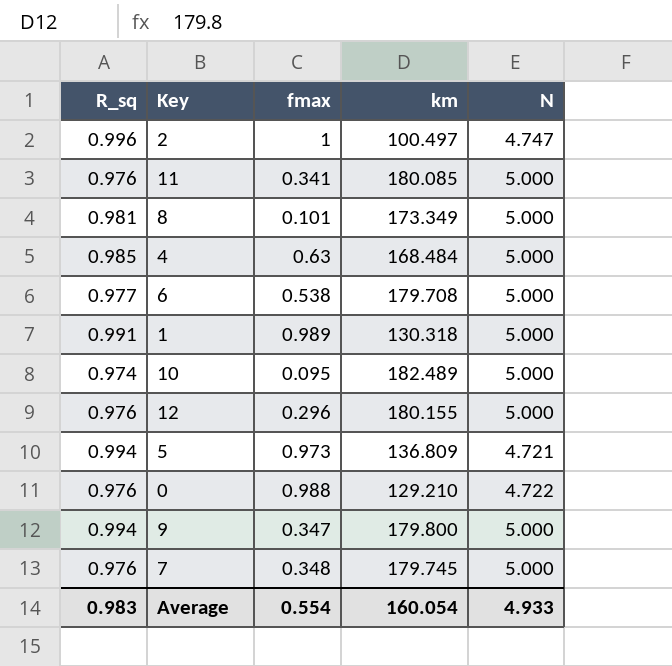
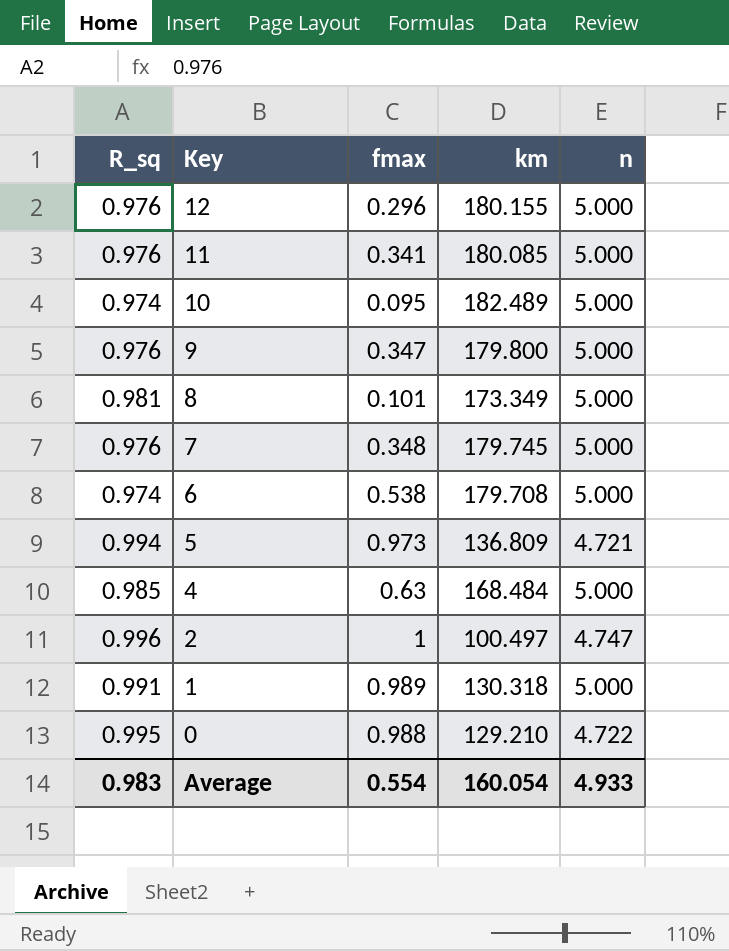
row order: none -> Key descending
column name: N -> n
9 | R_sq: 0.994 -> 0.976
6 | R_sq: 0.977 -> 0.974
0 | R_sq: 0.976 -> 0.995

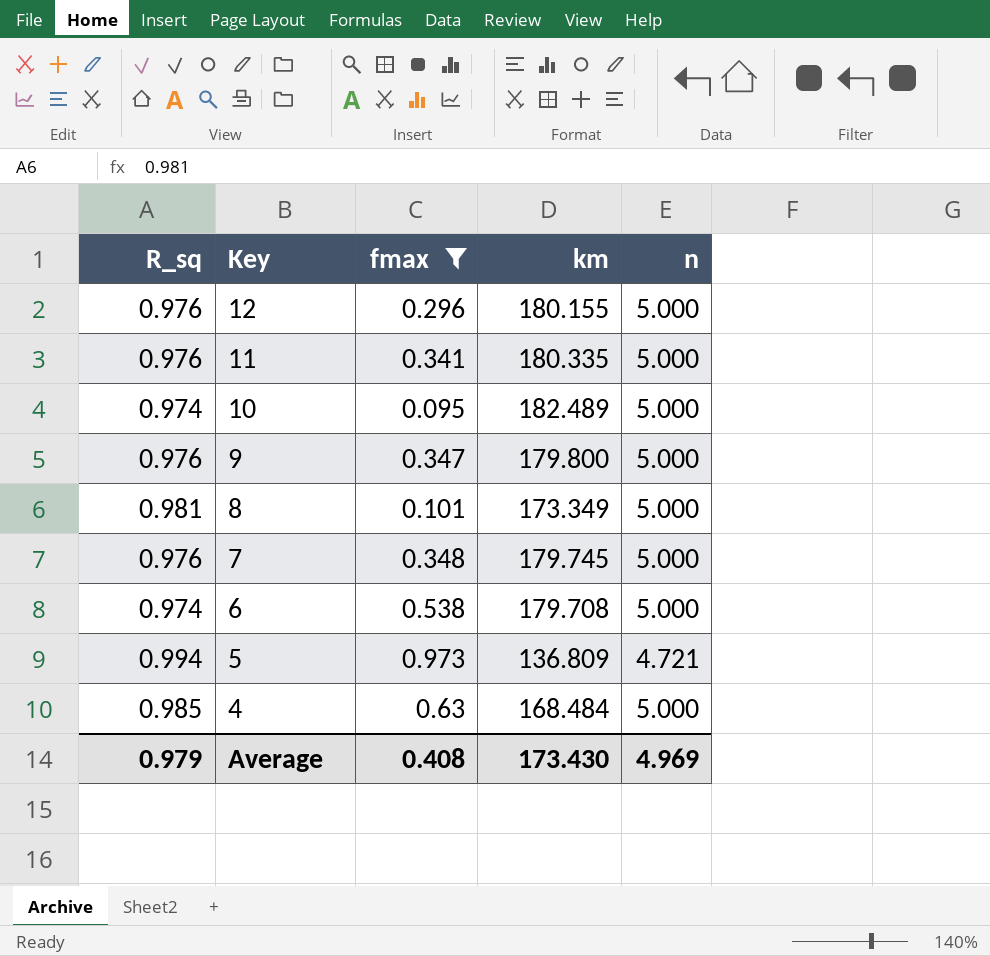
filter: none -> fmax <= 0.973
11 | km: 180.085 -> 180.335
Average | R_sq: 0.983 -> 0.979
Average | fmax: 0.554 -> 0.408
Average | km: 160.054 -> 173.430
Average | n: 4.933 -> 4.969

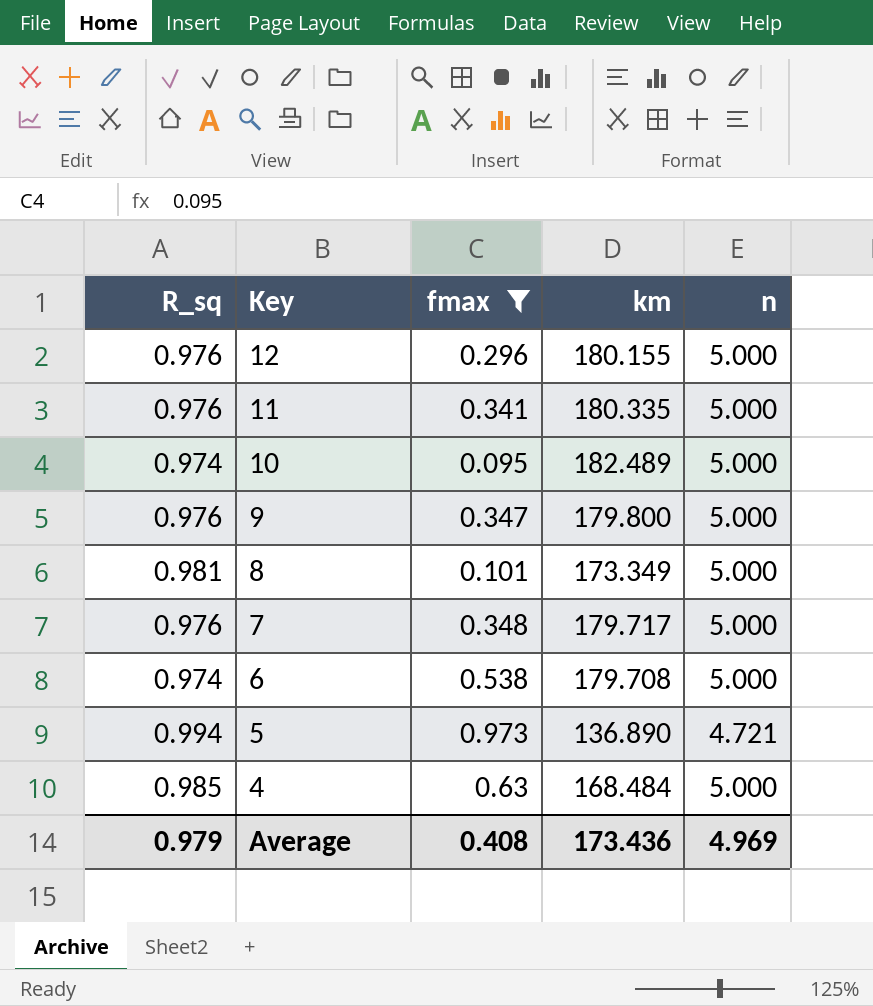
7 | km: 179.745 -> 179.717
5 | km: 136.809 -> 136.890
Average | km: 173.430 -> 173.436

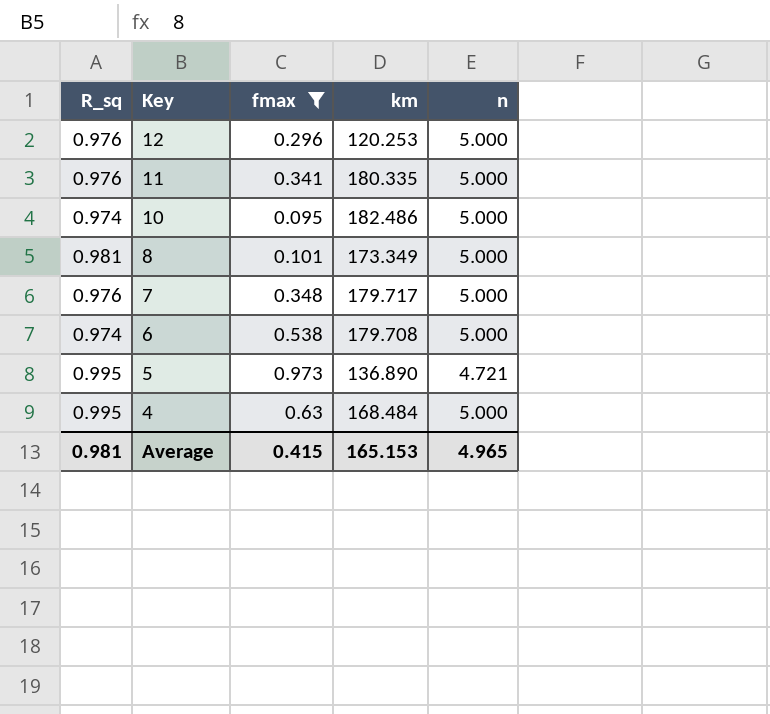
row 9: 0.976 | 0.347 | 179.800 | 5.000 -> none
12 | km: 180.155 -> 120.253
10 | km: 182.489 -> 182.486
5 | R_sq: 0.994 -> 0.995
4 | R_sq: 0.985 -> 0.995
Average | R_sq: 0.979 -> 0.981
Average | fmax: 0.408 -> 0.415
Average | km: 173.436 -> 165.153
Average | n: 4.969 -> 4.965

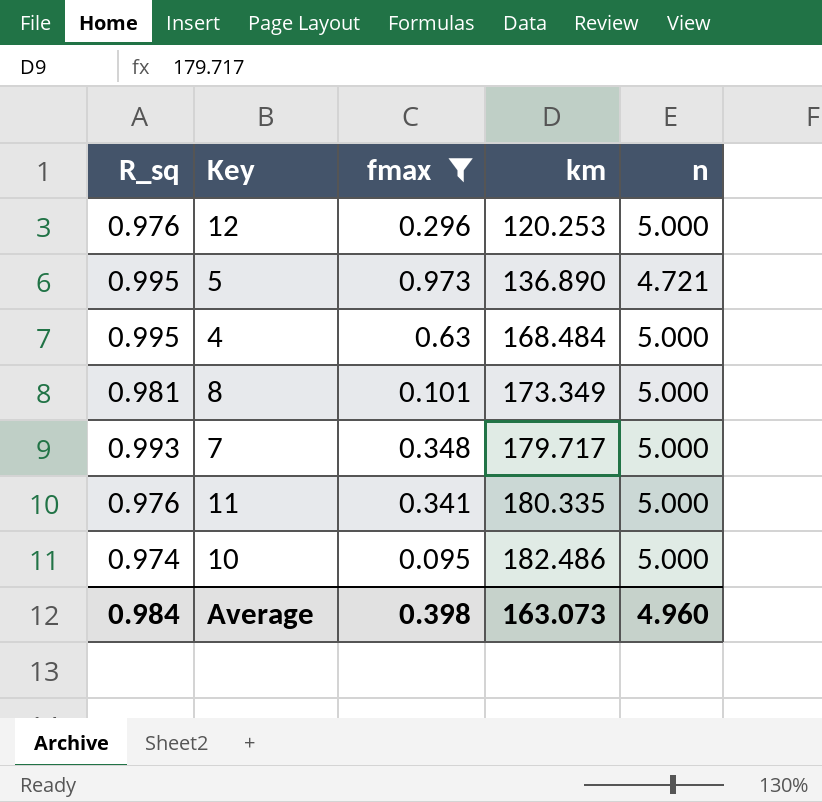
row order: Key descending -> km ascending
row 6: 0.974 | 0.538 | 179.708 | 5.000 -> none
7 | R_sq: 0.976 -> 0.993
Average | R_sq: 0.981 -> 0.984
Average | fmax: 0.415 -> 0.398
Average | km: 165.153 -> 163.073
Average | n: 4.965 -> 4.960

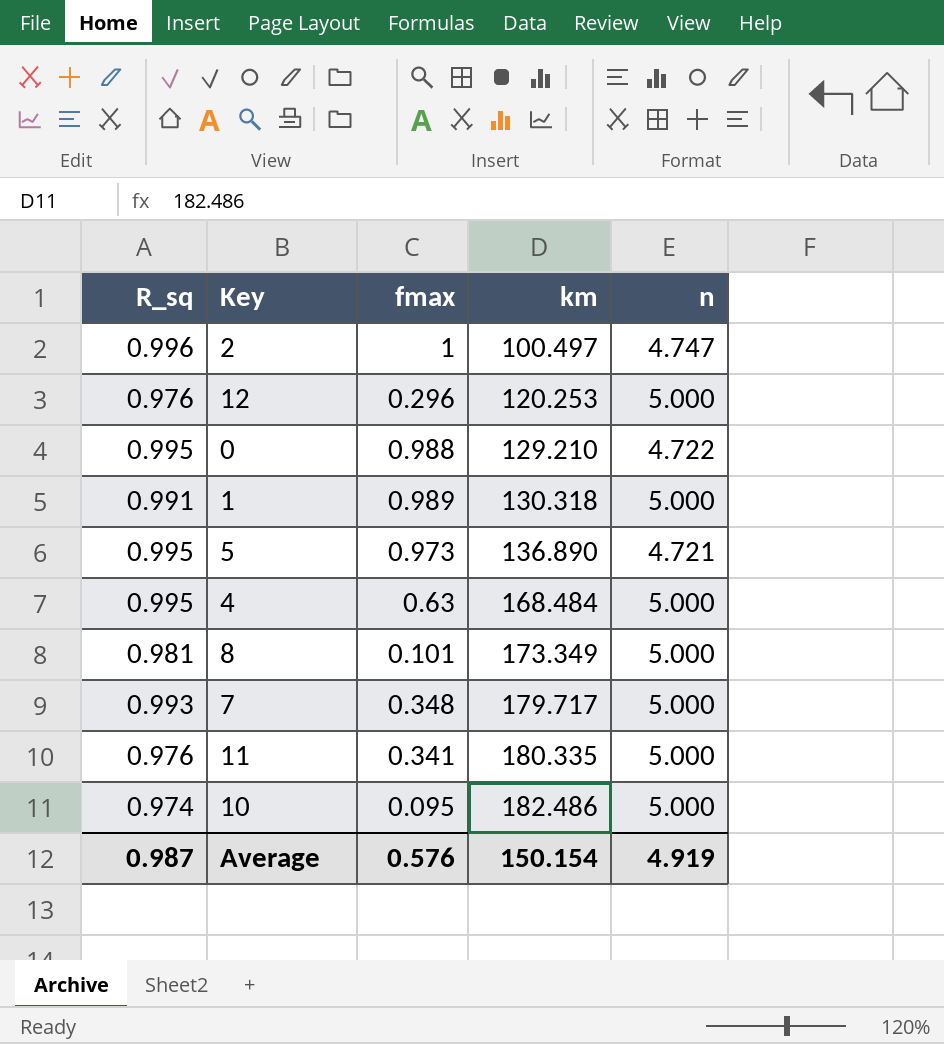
filter: fmax <= 0.973 -> none
Average | R_sq: 0.984 -> 0.987
Average | fmax: 0.398 -> 0.576
Average | km: 163.073 -> 150.154
Average | n: 4.960 -> 4.919

